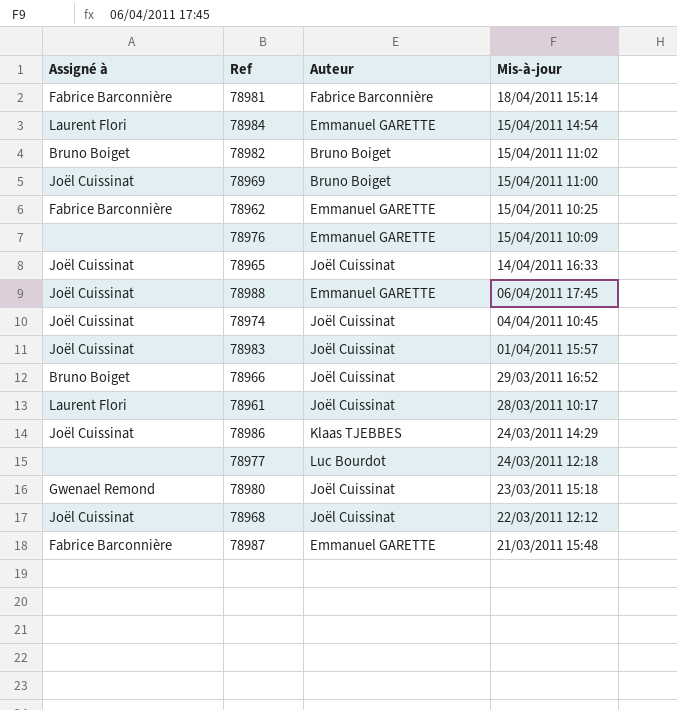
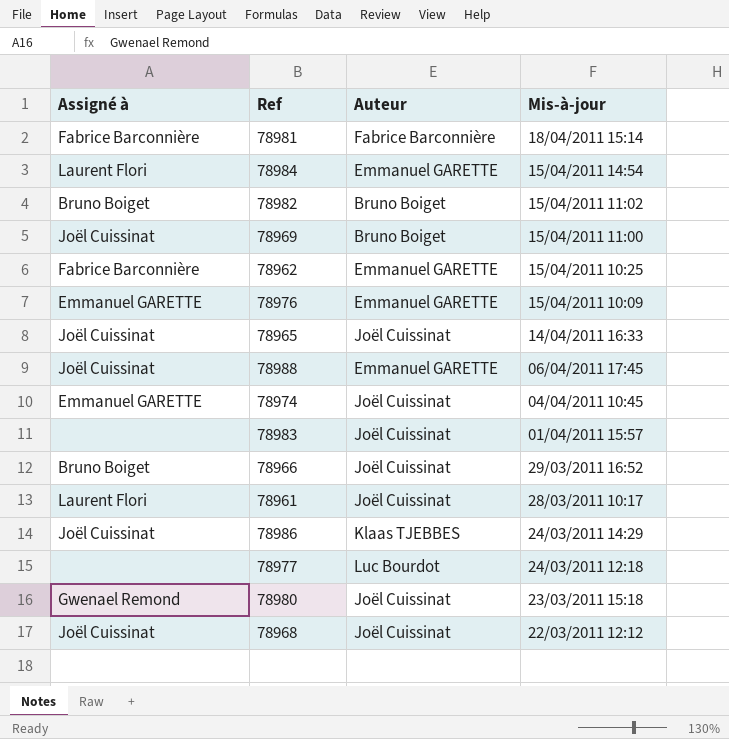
row 78987: Fabrice Barconnière | Emmanuel GARETTE | 21/03/2011 15:48 -> none
78976 | Assigné à: none -> Emmanuel GARETTE
78974 | Assigné à: Joël Cuissinat -> Emmanuel GARETTE
78983 | Assigné à: Joël Cuissinat -> none

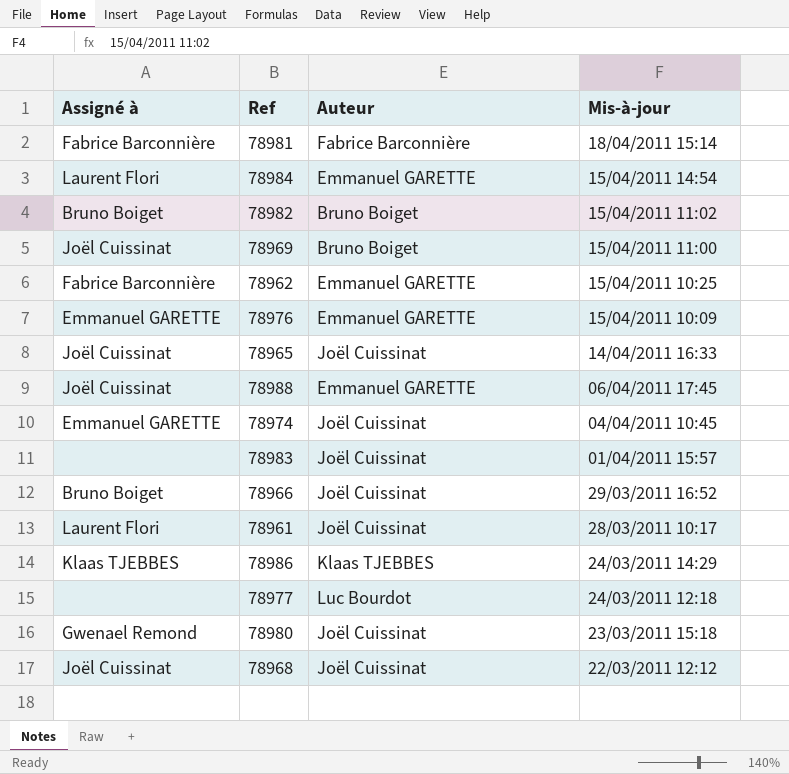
78986 | Assigné à: Joël Cuissinat -> Klaas TJEBBES

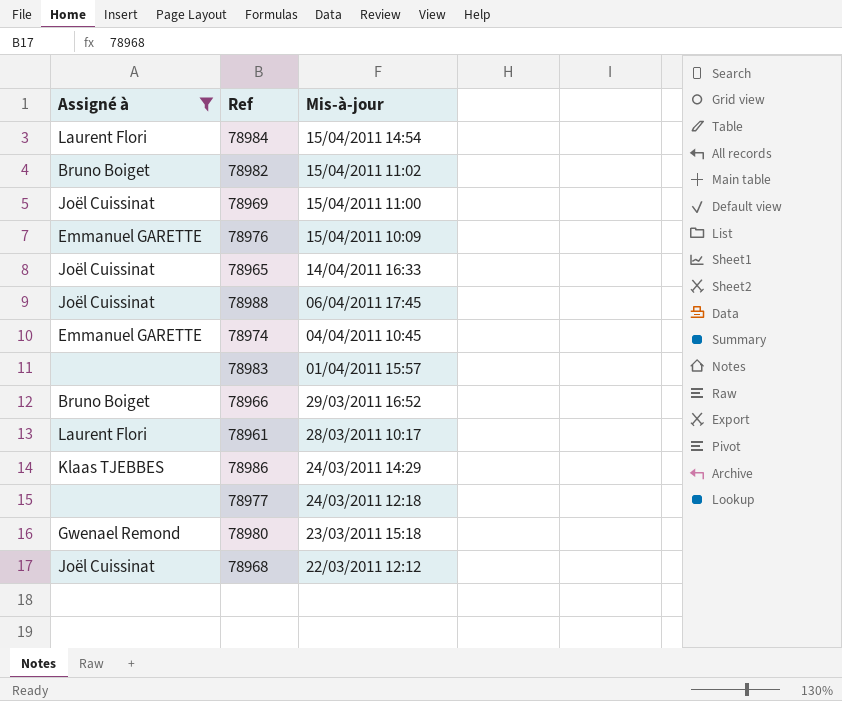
filter: none -> Assigné à != Fabrice Barconnière
column Auteur | position: 3 -> none

